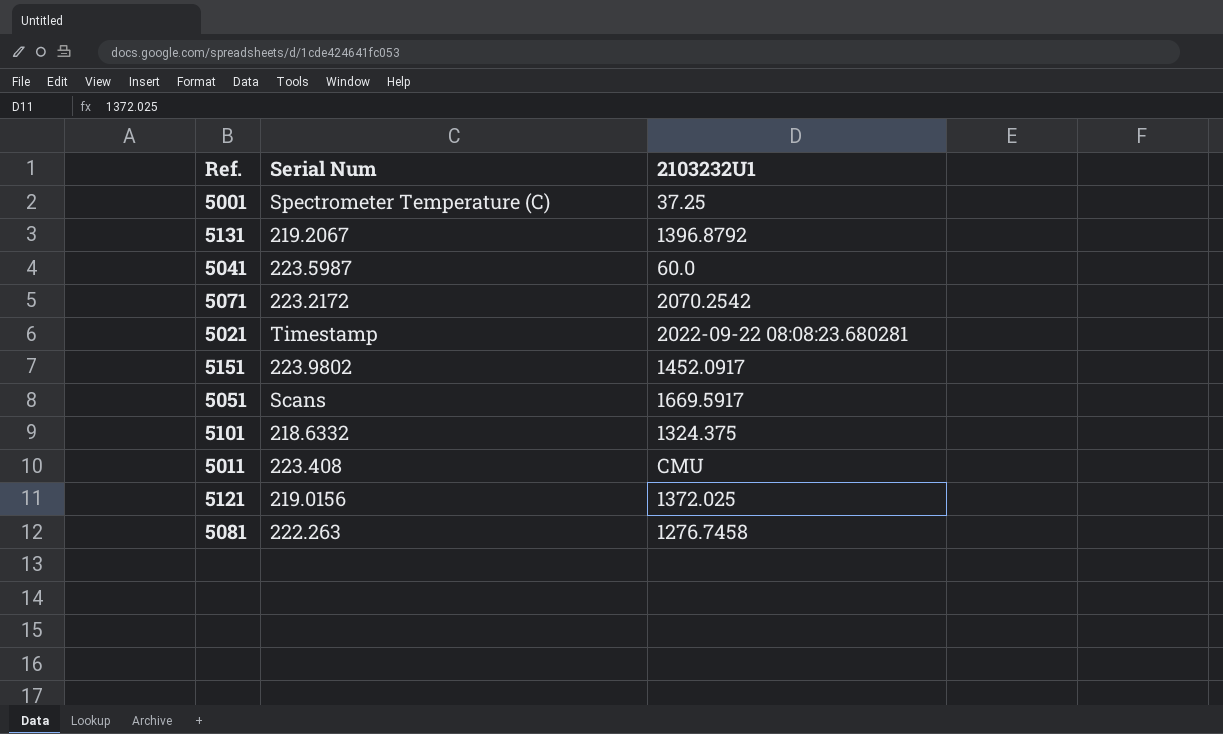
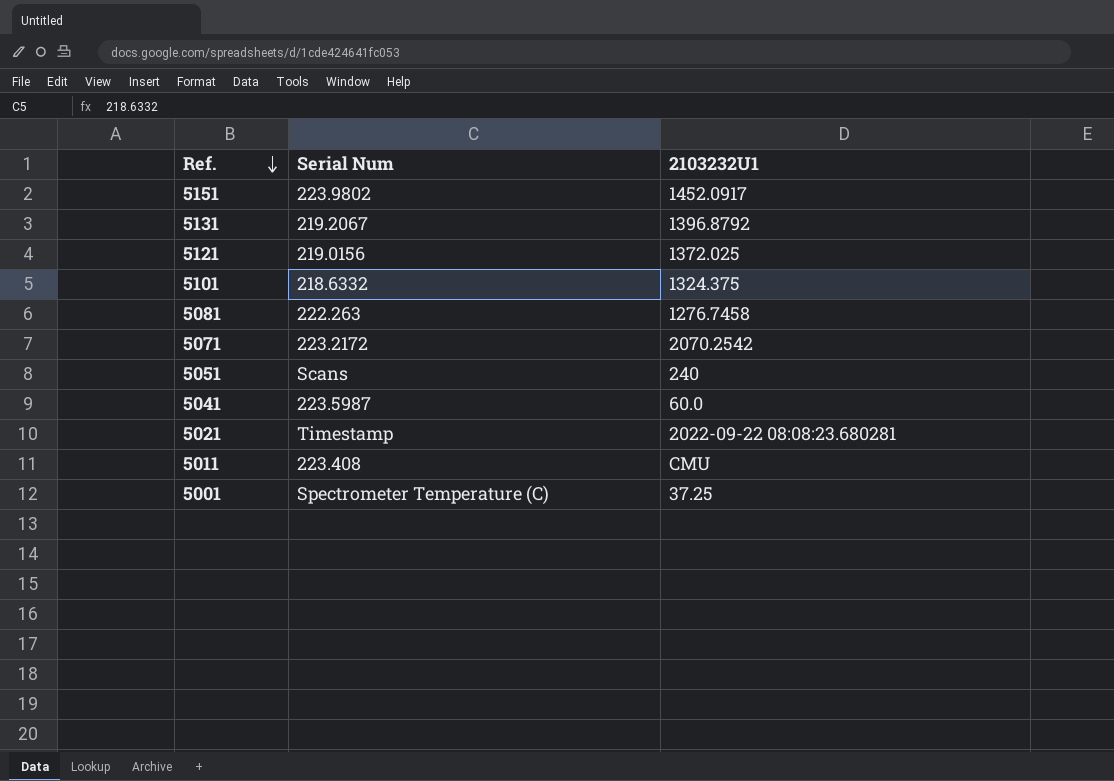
row order: none -> Ref. descending
5051 | 2103232U1: 1669.5917 -> 240

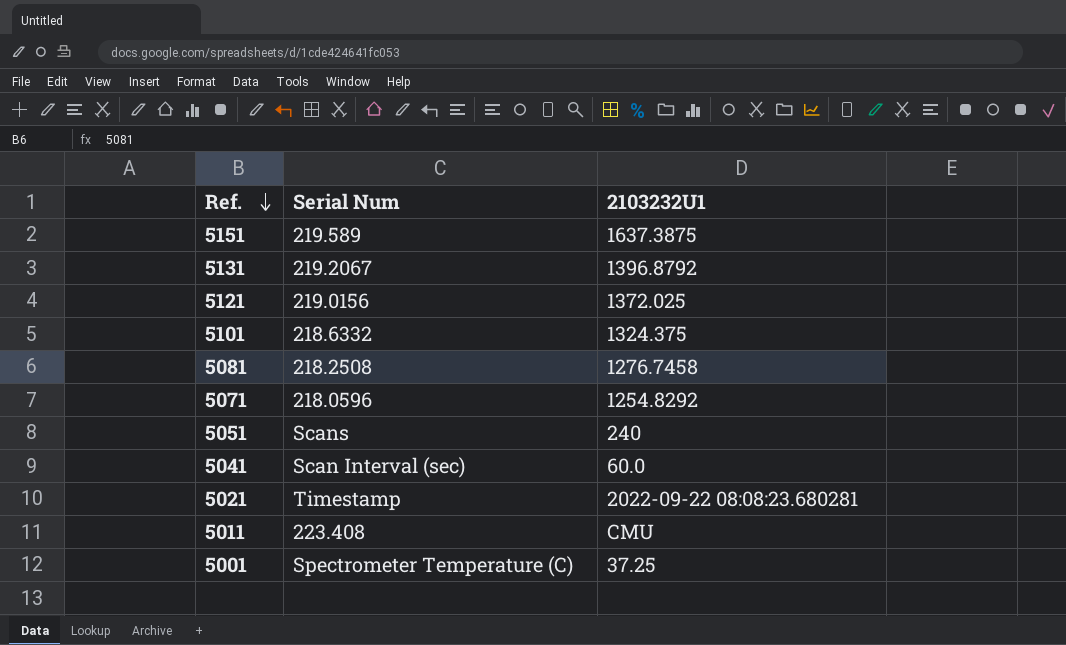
5151 | Serial Num: 223.9802 -> 219.589
5151 | 2103232U1: 1452.0917 -> 1637.3875
5081 | Serial Num: 222.263 -> 218.2508
5071 | Serial Num: 223.2172 -> 218.0596
5071 | 2103232U1: 2070.2542 -> 1254.8292
5041 | Serial Num: 223.5987 -> Scan Interval (sec)

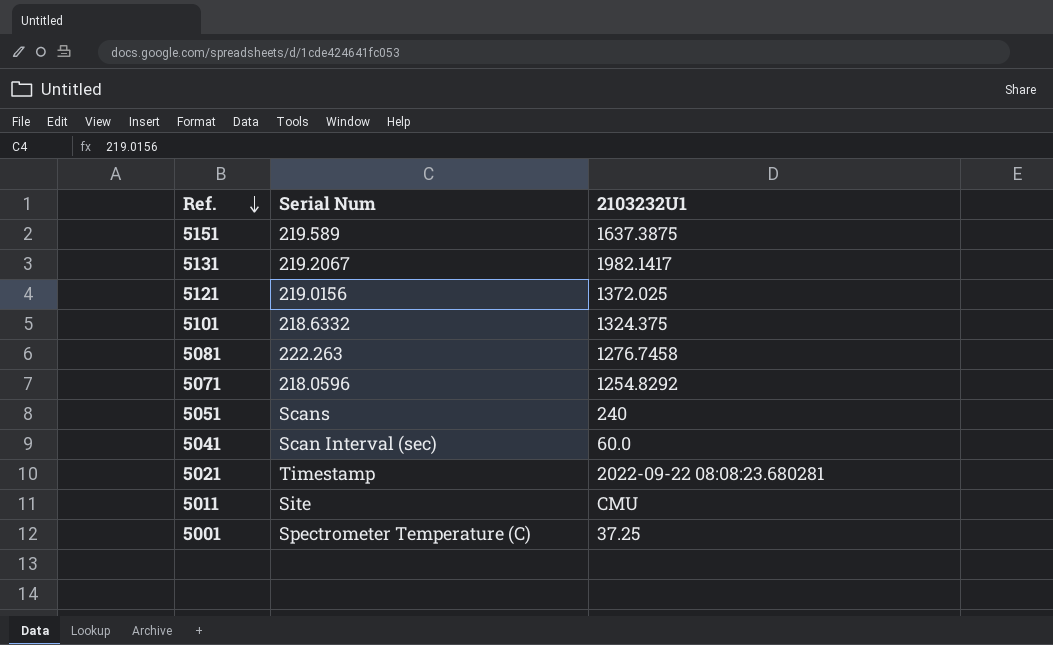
5131 | 2103232U1: 1396.8792 -> 1982.1417
5081 | Serial Num: 218.2508 -> 222.263
5011 | Serial Num: 223.408 -> Site

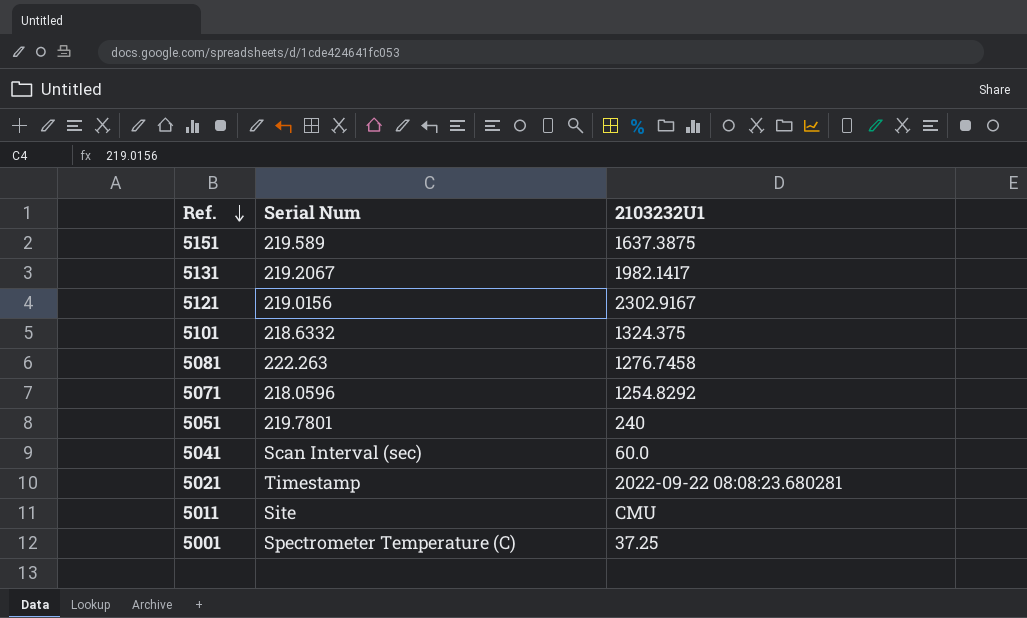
5121 | 2103232U1: 1372.025 -> 2302.9167
5051 | Serial Num: Scans -> 219.7801

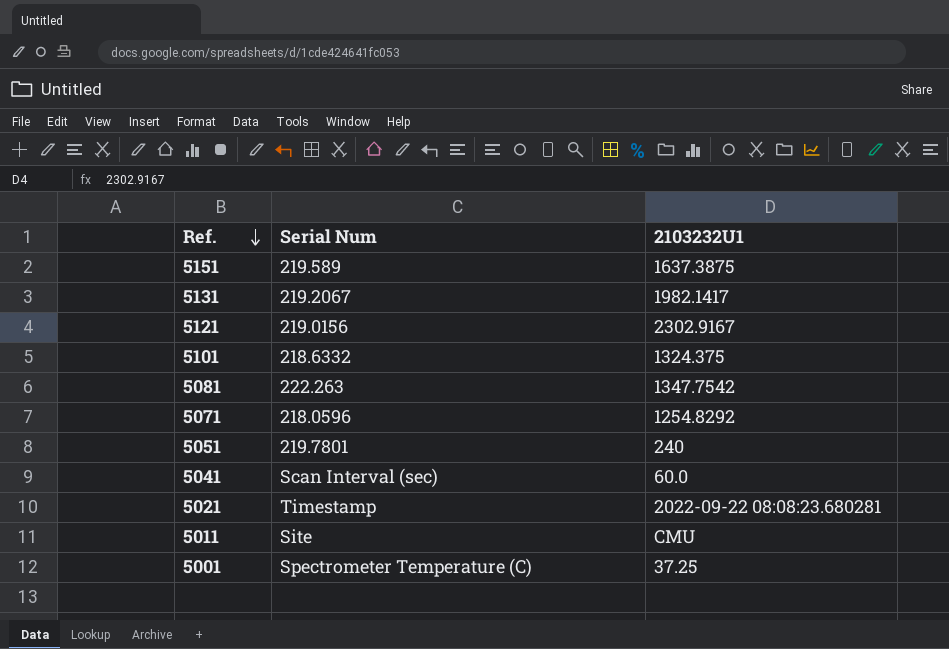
5081 | 2103232U1: 1276.7458 -> 1347.7542

